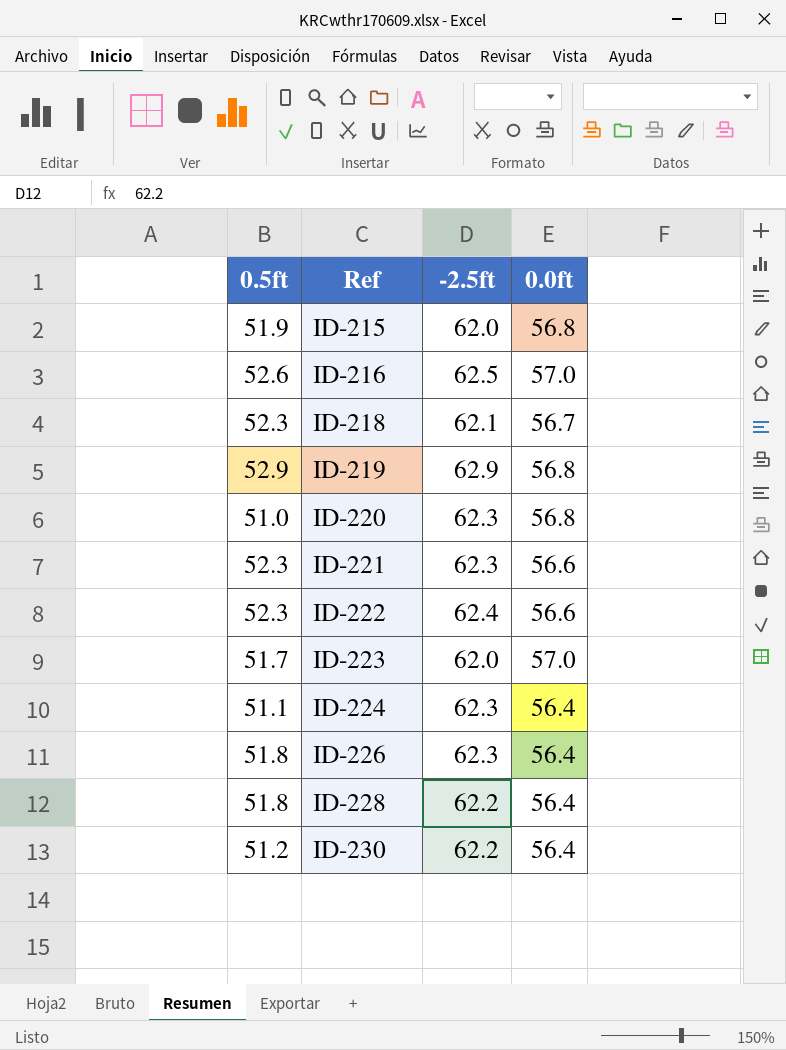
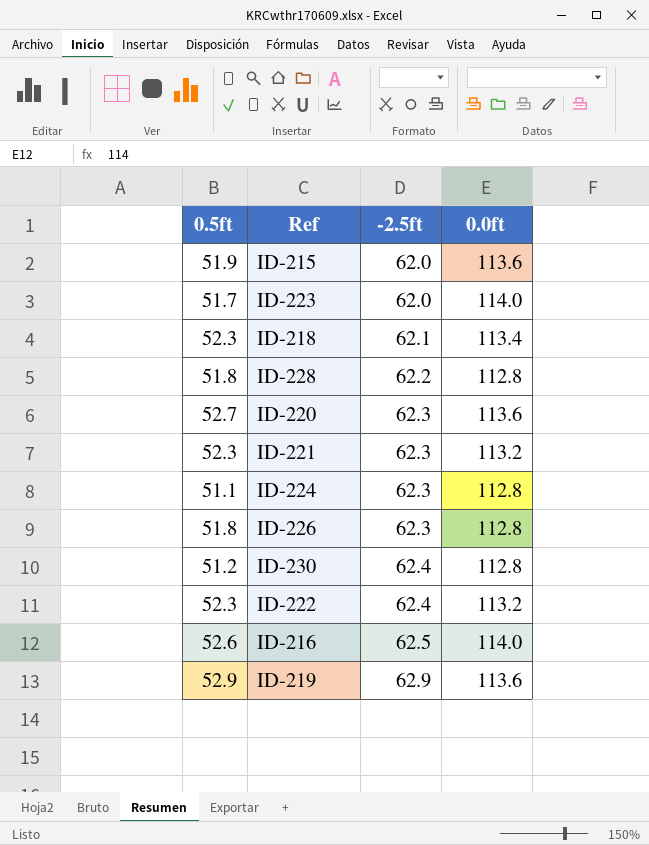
row order: Ref ascending -> -2.5ft ascending
ID-215 | 0.0ft: 56.8 -> 113.6
ID-223 | 0.0ft: 57.0 -> 114.0
ID-218 | 0.0ft: 56.7 -> 113.4
ID-228 | 0.0ft: 56.4 -> 112.8
ID-220 | 0.5ft: 51.0 -> 52.7
ID-220 | 0.0ft: 56.8 -> 113.6
ID-221 | 0.0ft: 56.6 -> 113.2
ID-224 | 0.0ft: 56.4 -> 112.8
ID-226 | 0.0ft: 56.4 -> 112.8
ID-230 | -2.5ft: 62.2 -> 62.4
ID-230 | 0.0ft: 56.4 -> 112.8
ID-222 | 0.0ft: 56.6 -> 113.2
ID-216 | 0.0ft: 57.0 -> 114.0
ID-219 | 0.0ft: 56.8 -> 113.6

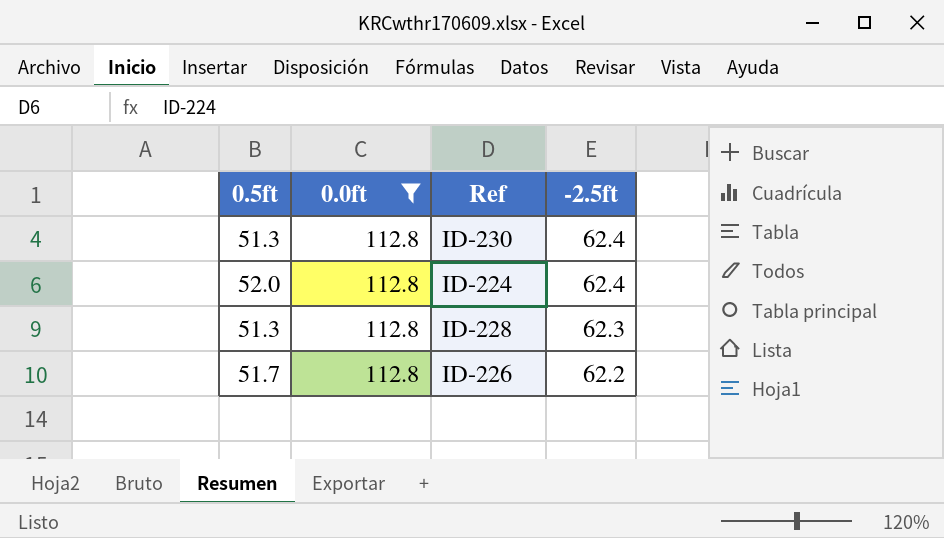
filter: none -> 0.0ft = 112.8
row order: -2.5ft ascending -> -2.5ft descending
column 0.0ft | position: 4 -> 2
ID-230 | 0.5ft: 51.2 -> 51.3
ID-224 | 0.5ft: 51.1 -> 52.0
ID-224 | -2.5ft: 62.3 -> 62.4
ID-228 | 0.5ft: 51.8 -> 51.3
ID-228 | -2.5ft: 62.2 -> 62.3
ID-226 | 0.5ft: 51.8 -> 51.7
ID-226 | -2.5ft: 62.3 -> 62.2

